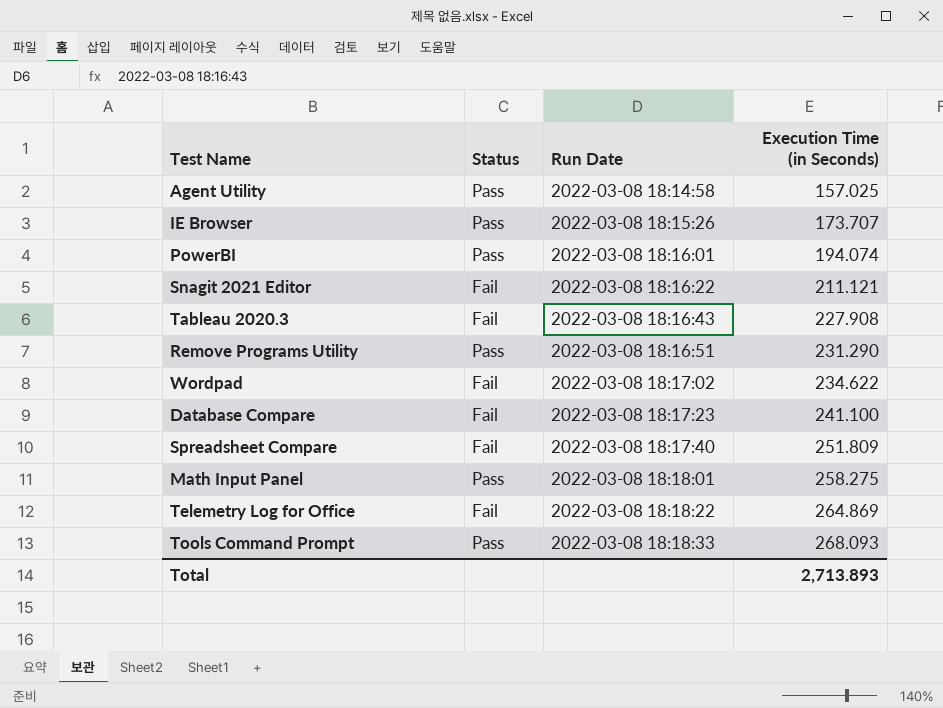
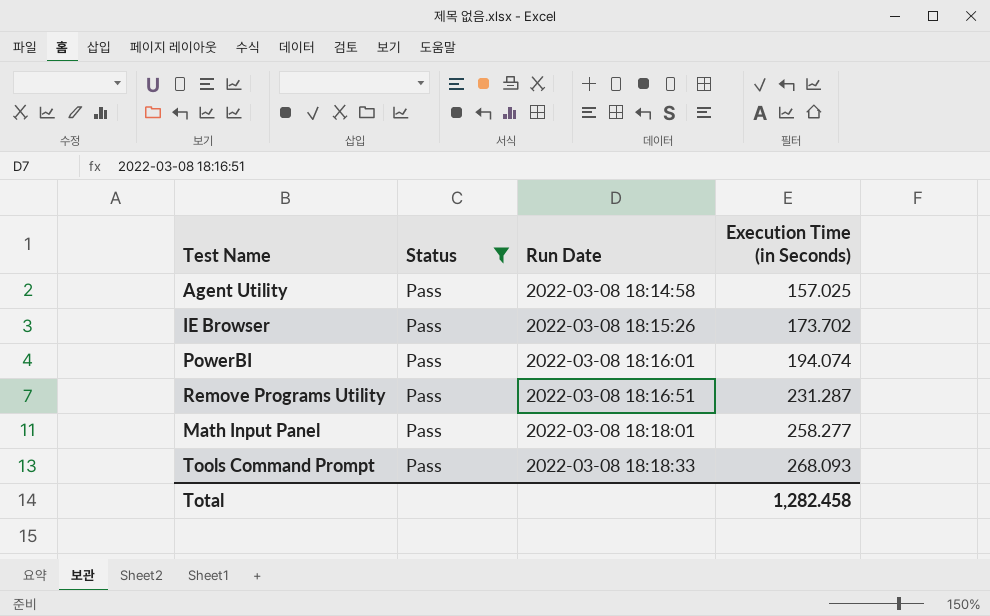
filter: none -> Status = Pass
IE Browser | Execution Time (in Seconds): 173.707 -> 173.702
Remove Programs Utility | Execution Time (in Seconds): 231.290 -> 231.287
Math Input Panel | Execution Time (in Seconds): 258.275 -> 258.277
Total | Execution Time (in Seconds): 2,713.893 -> 1,282.458

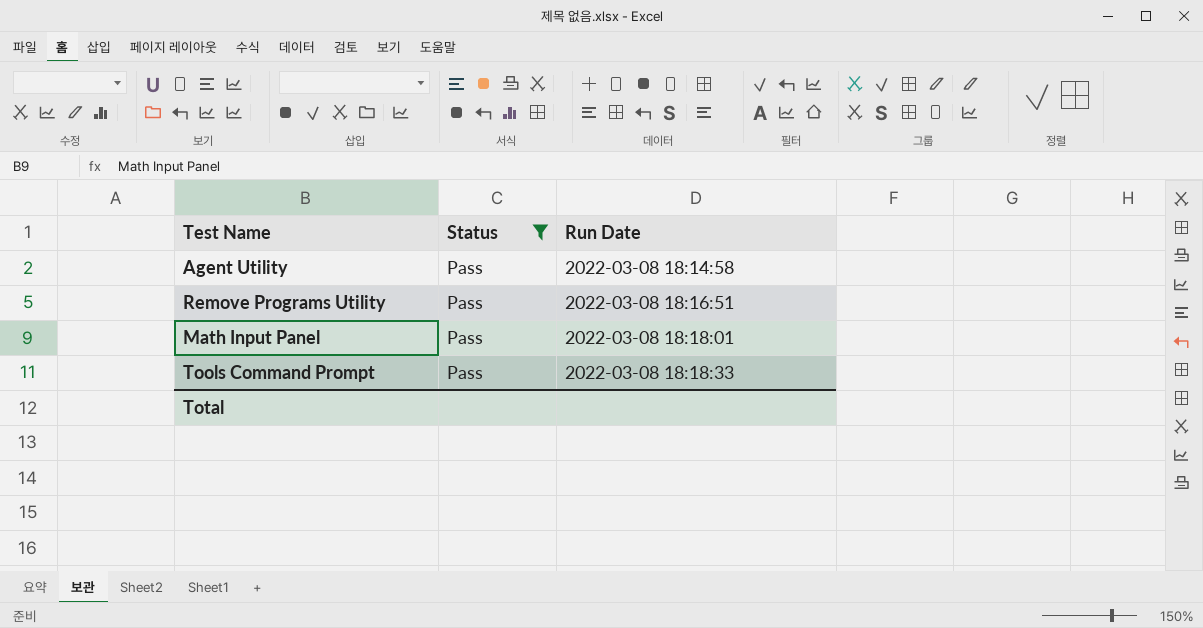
column Execution Time (in Seconds) | position: 4 -> none
row IE Browser: Pass | 2022-03-08 18:15:26 | 173.702 -> none
row PowerBI: Pass | 2022-03-08 18:16:01 | 194.074 -> none

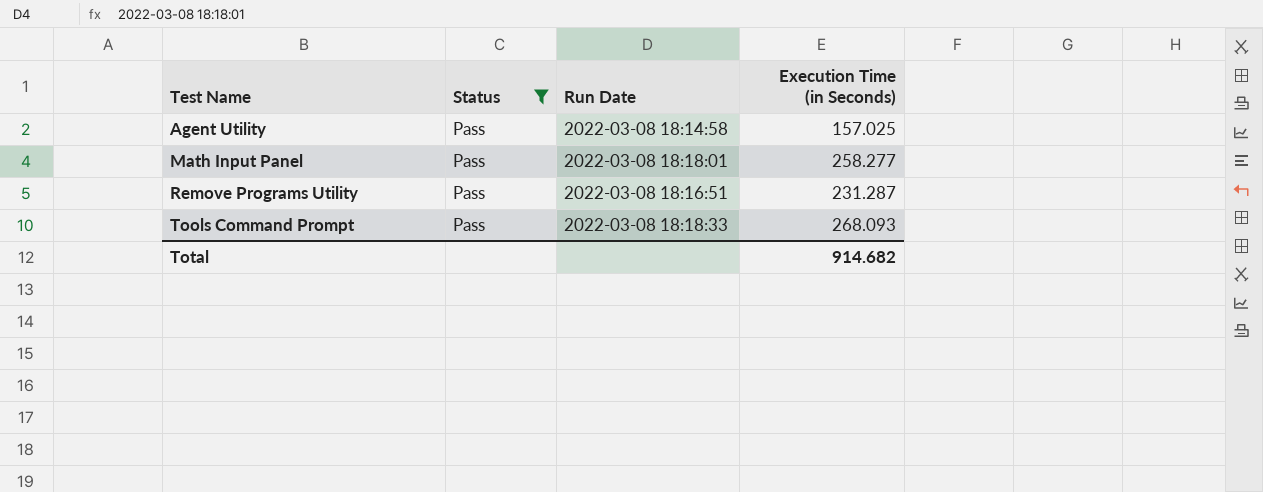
row order: Run Date ascending -> Test Name ascending
column Execution Time (in Seconds) | position: none -> 4

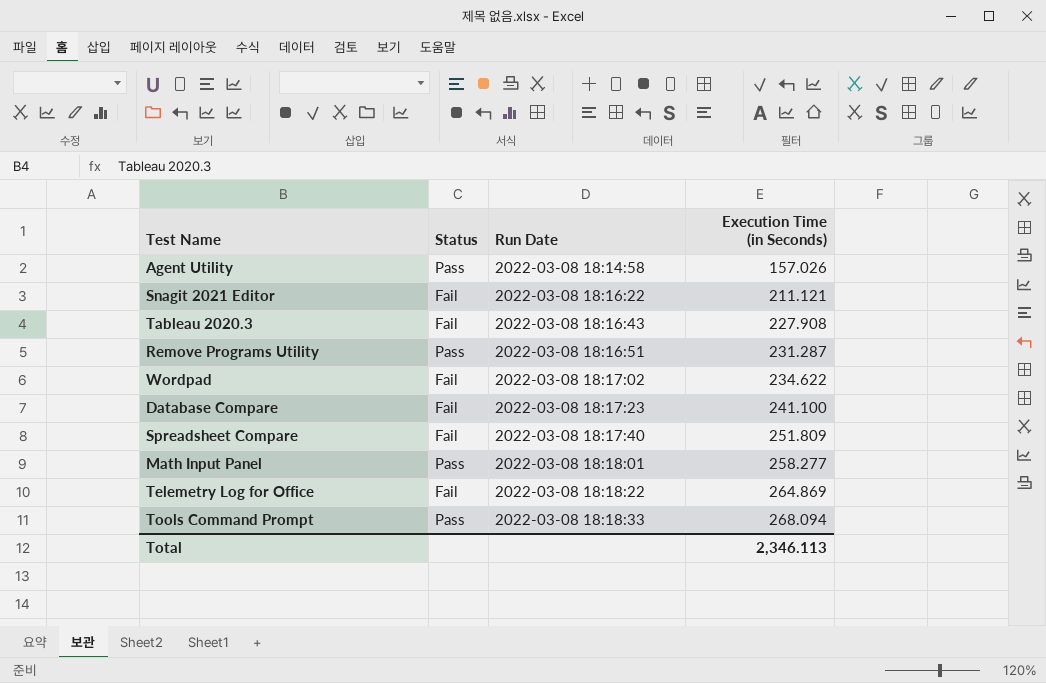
filter: Status = Pass -> none
row order: Test Name ascending -> Run Date ascending
Agent Utility | Execution Time (in Seconds): 157.025 -> 157.026
Tools Command Prompt | Execution Time (in Seconds): 268.093 -> 268.094
Total | Execution Time (in Seconds): 914.682 -> 2,346.113

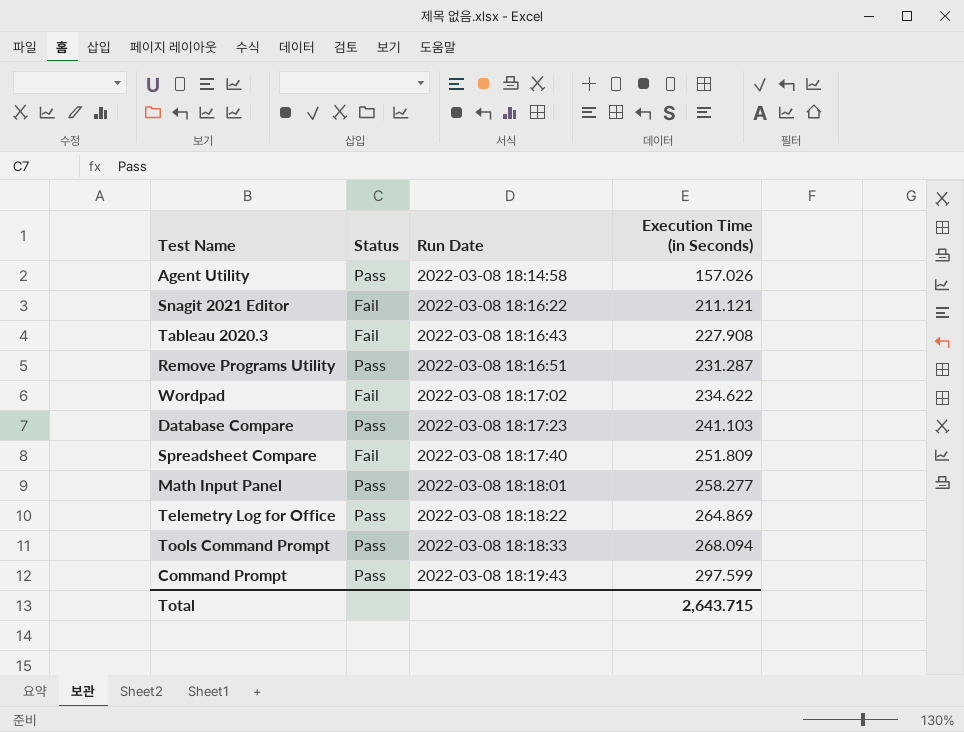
Database Compare | Status: Fail -> Pass
Database Compare | Execution Time (in Seconds): 241.100 -> 241.103
Telemetry Log for Office | Status: Fail -> Pass
row Command Prompt: none -> Pass | 2022-03-08 18:19:43 | 297.599
Total | Execution Time (in Seconds): 2,346.113 -> 2,643.715

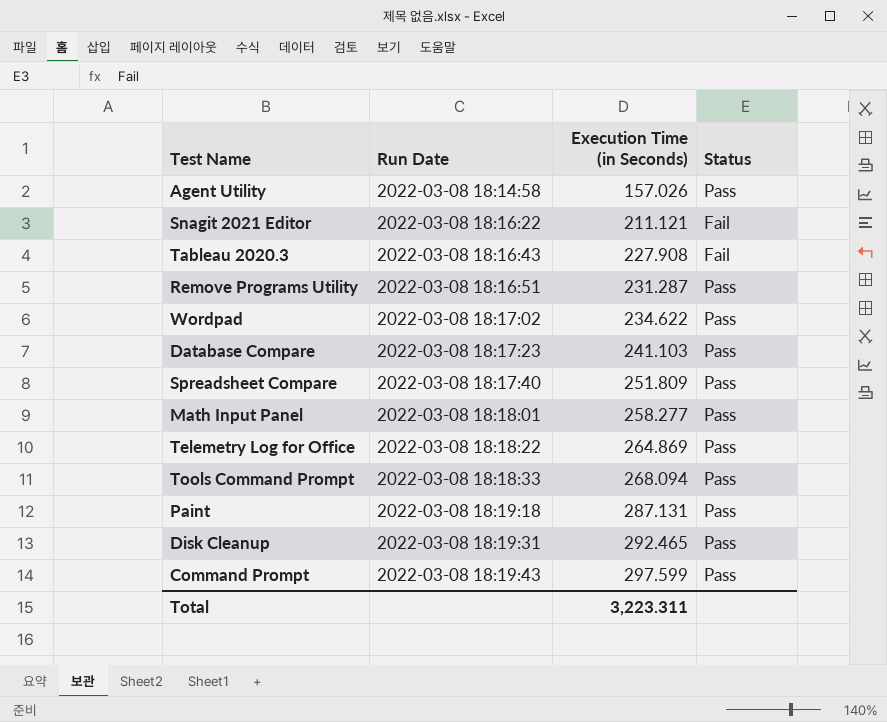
column Status | position: 2 -> 4
Wordpad | Status: Fail -> Pass
Spreadsheet Compare | Status: Fail -> Pass
row Paint: none -> 2022-03-08 18:19:18 | 287.131 | Pass
row Disk Cleanup: none -> 2022-03-08 18:19:31 | 292.465 | Pass
Total | Execution Time (in Seconds): 2,643.715 -> 3,223.311

